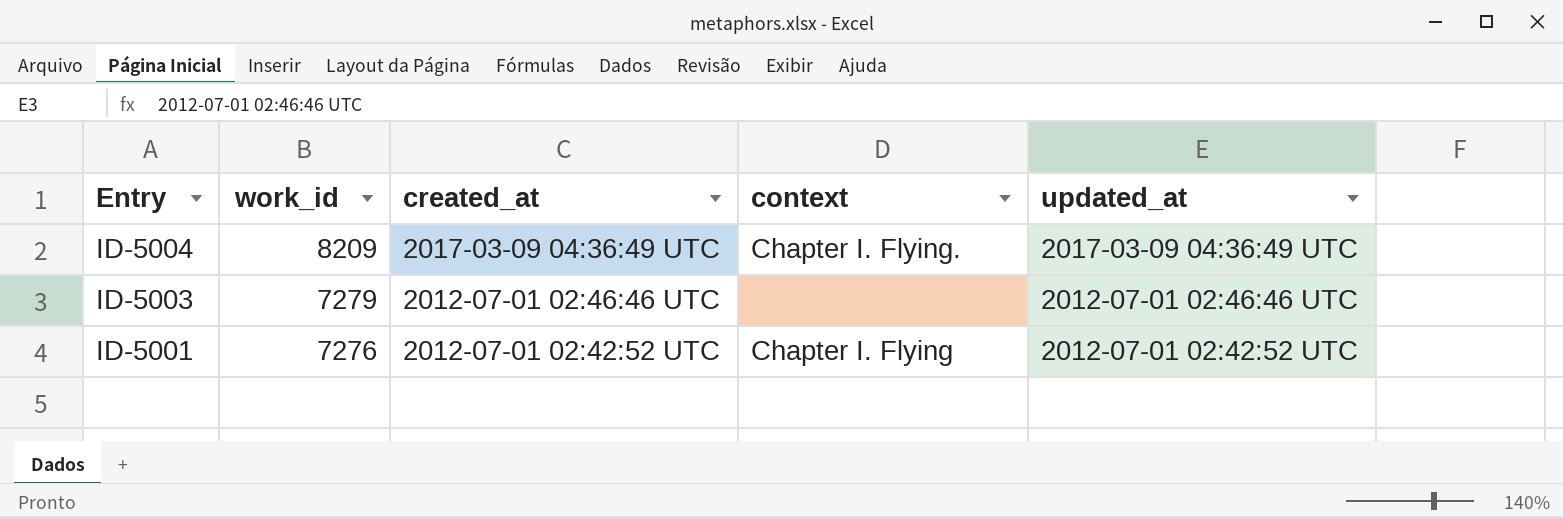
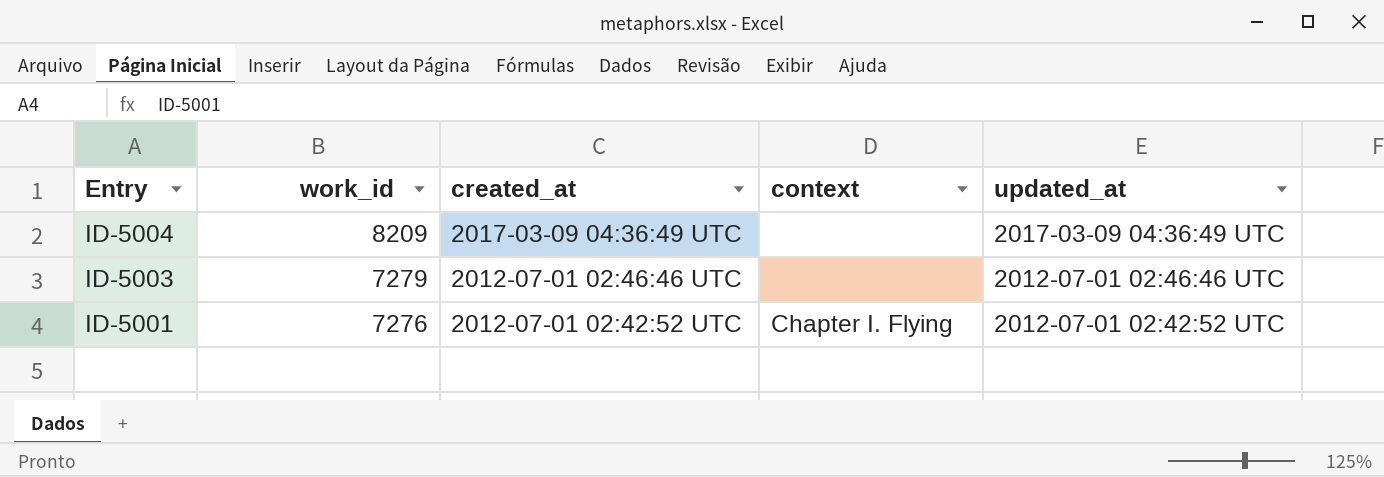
ID-5004 | context: Chapter I. Flying. -> none

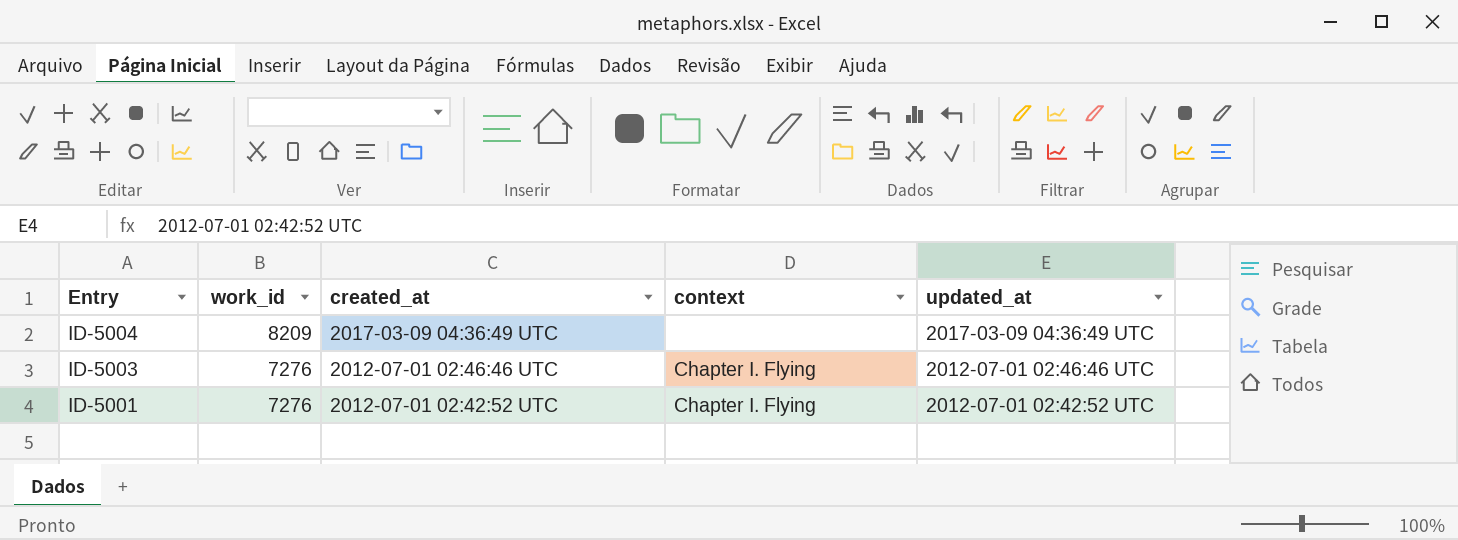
ID-5003 | work_id: 7279 -> 7276
ID-5003 | context: none -> Chapter I. Flying

